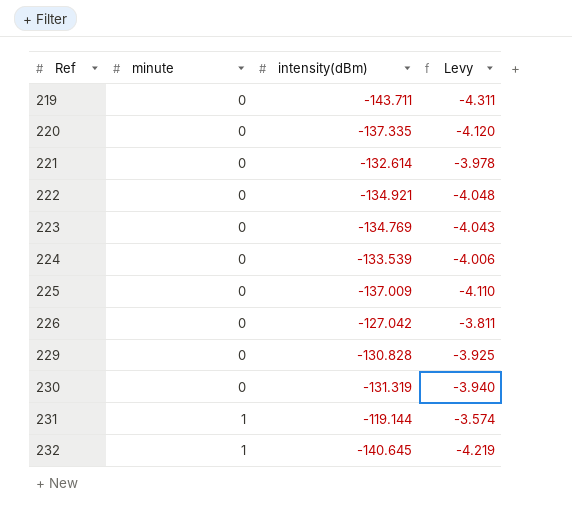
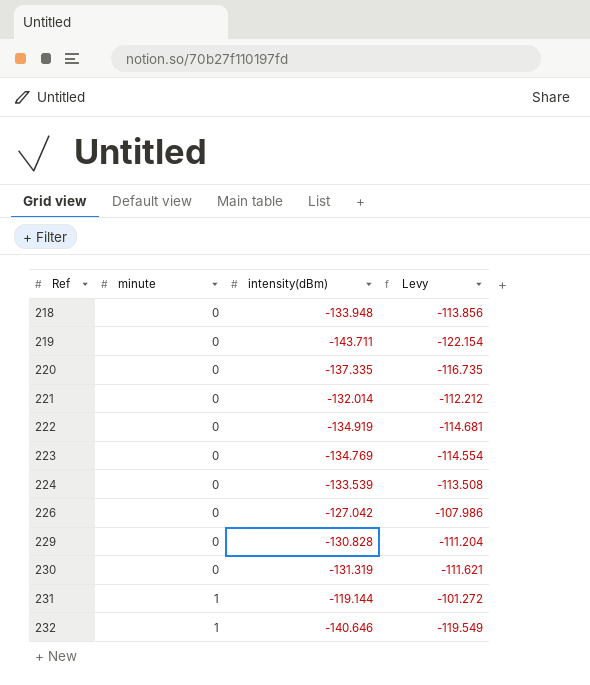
column Levy | formula: [intensity(dBm)] * 0.03 -> [intensity(dBm)] * 0.85
row 225: 0 | -137.009 | -4.110 -> none
row 218: none -> 0 | -133.948 | -113.856
221 | intensity(dBm): -132.614 -> -132.014
222 | intensity(dBm): -134.921 -> -134.919
232 | intensity(dBm): -140.645 -> -140.646

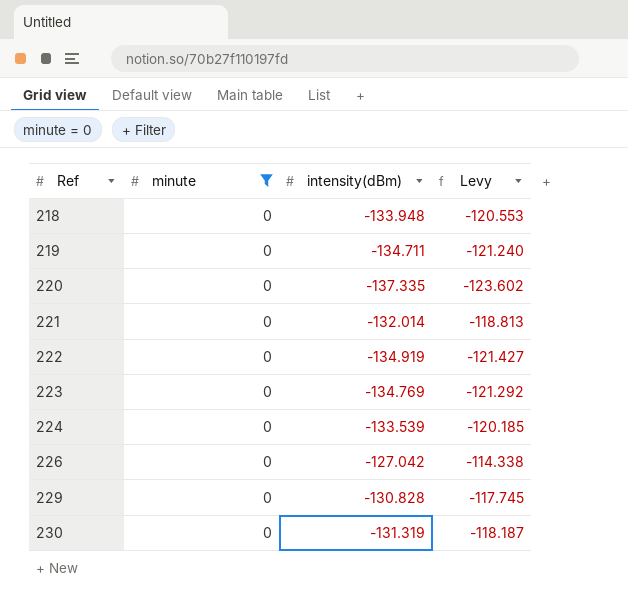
filter: none -> minute = 0
column Levy | formula: [intensity(dBm)] * 0.85 -> [intensity(dBm)] * 0.9
219 | intensity(dBm): -143.711 -> -134.711

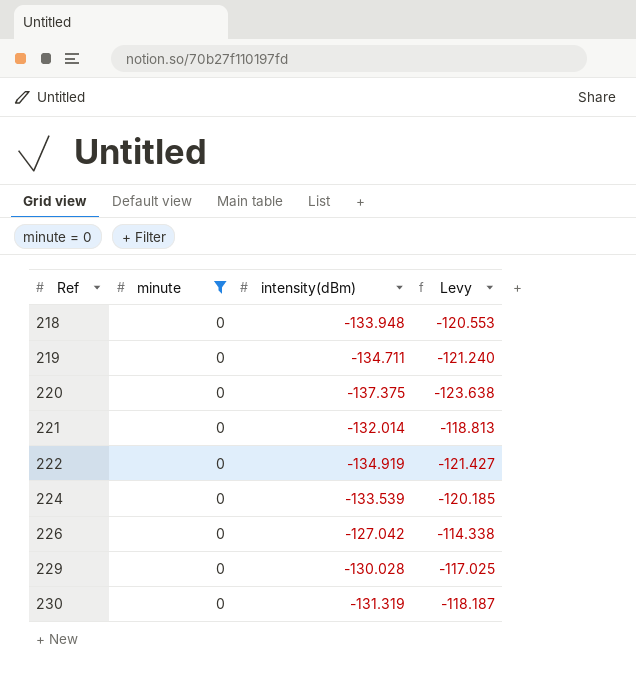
row 223: 0 | -134.769 | -121.292 -> none
220 | intensity(dBm): -137.335 -> -137.375
220 | Levy: -123.602 -> -123.638
229 | intensity(dBm): -130.828 -> -130.028
229 | Levy: -117.745 -> -117.025

